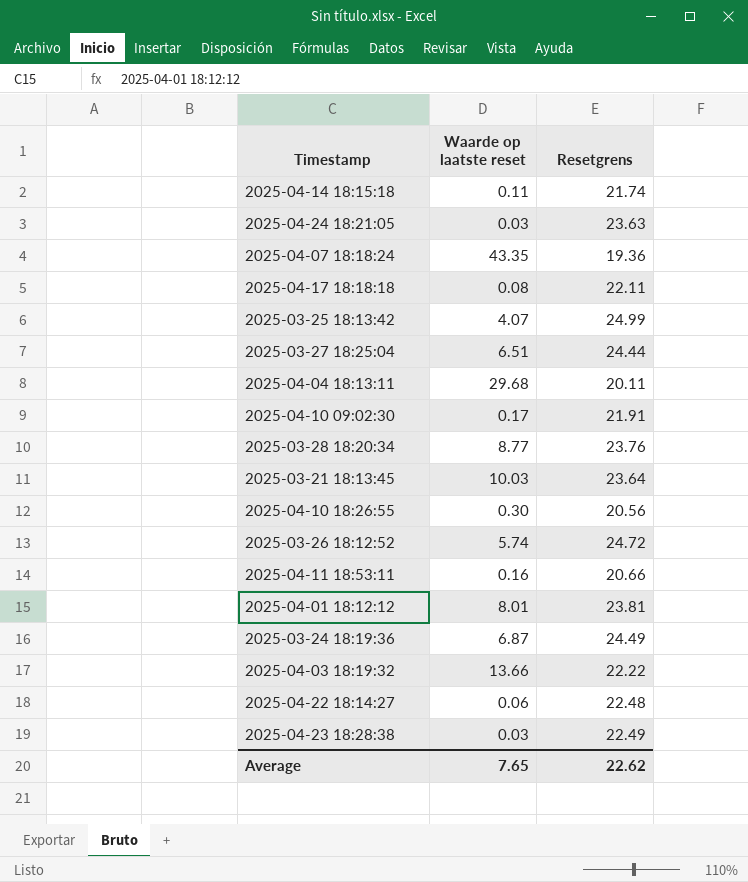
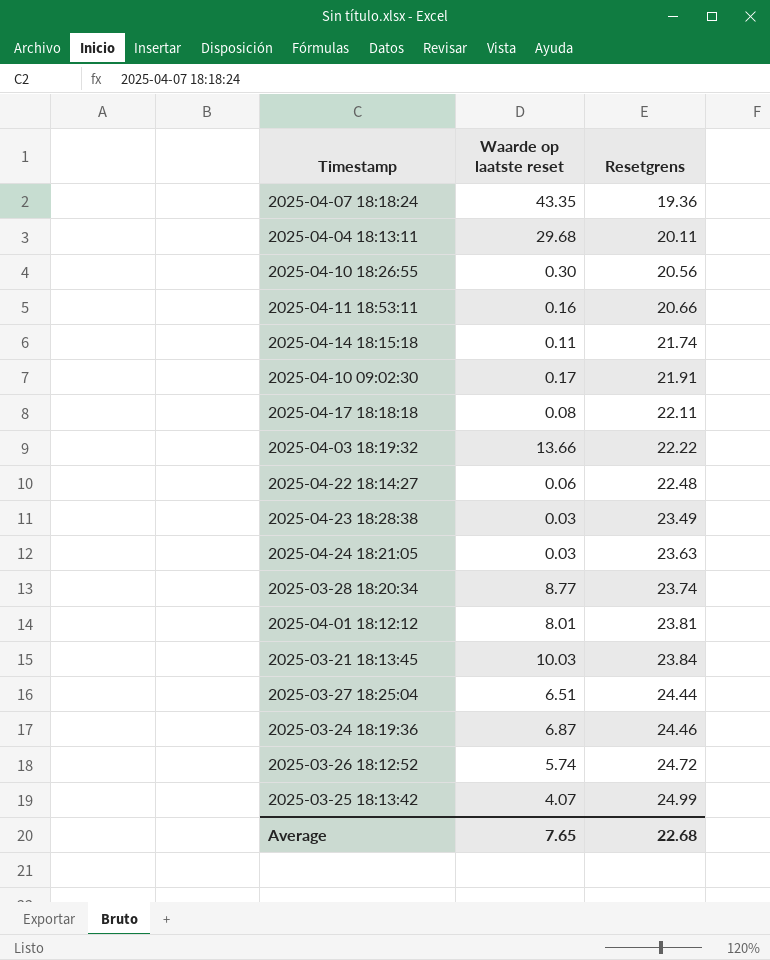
row order: none -> Resetgrens ascending
2025-04-23 18:28:38 | Resetgrens: 22.49 -> 23.49
2025-03-28 18:20:34 | Resetgrens: 23.76 -> 23.74
2025-03-21 18:13:45 | Resetgrens: 23.64 -> 23.84
2025-03-24 18:19:36 | Resetgrens: 24.49 -> 24.46
Average | Resetgrens: 22.62 -> 22.68

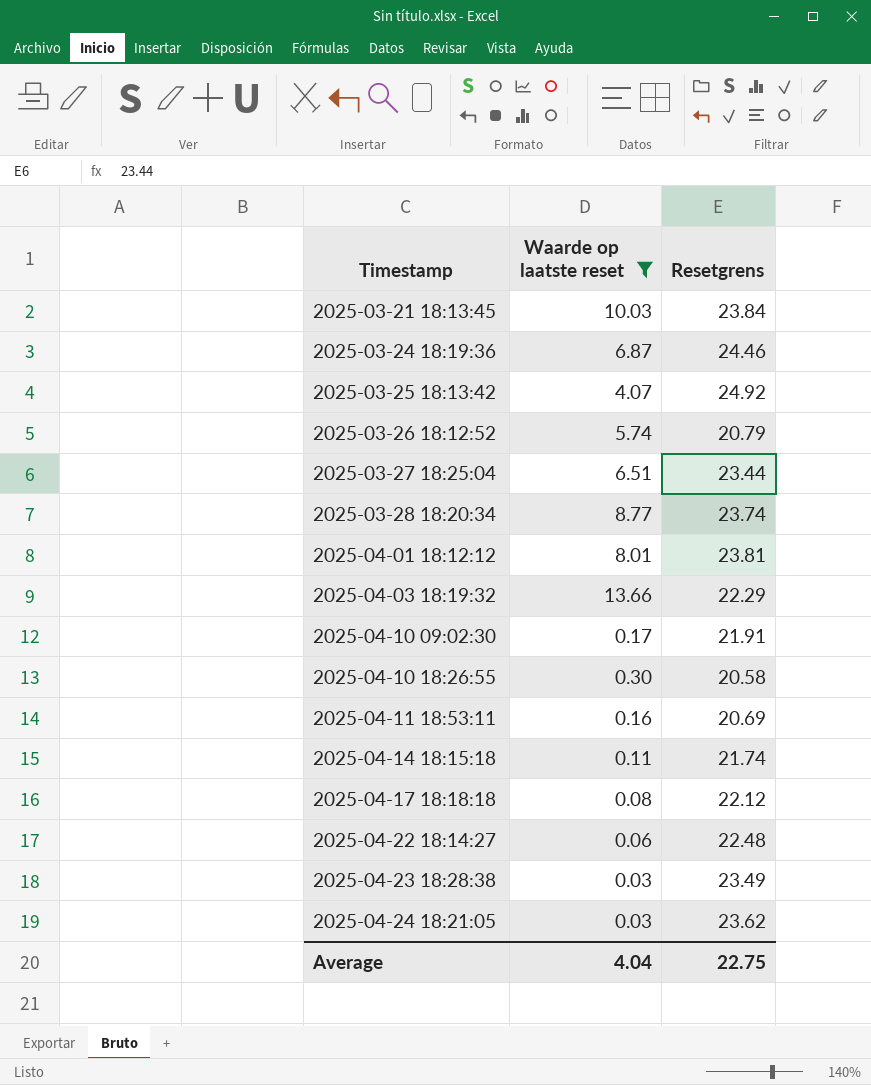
filter: none -> Waarde op laatste reset <= 13.66
row order: Resetgrens ascending -> Timestamp ascending
2025-03-25 18:13:42 | Resetgrens: 24.99 -> 24.92
2025-03-26 18:12:52 | Resetgrens: 24.72 -> 20.79
2025-03-27 18:25:04 | Resetgrens: 24.44 -> 23.44
2025-04-03 18:19:32 | Resetgrens: 22.22 -> 22.29
2025-04-10 18:26:55 | Resetgrens: 20.56 -> 20.58
2025-04-11 18:53:11 | Resetgrens: 20.66 -> 20.69
2025-04-17 18:18:18 | Resetgrens: 22.11 -> 22.12
2025-04-24 18:21:05 | Resetgrens: 23.63 -> 23.62
Average | Waarde op laatste reset: 7.65 -> 4.04
Average | Resetgrens: 22.68 -> 22.75

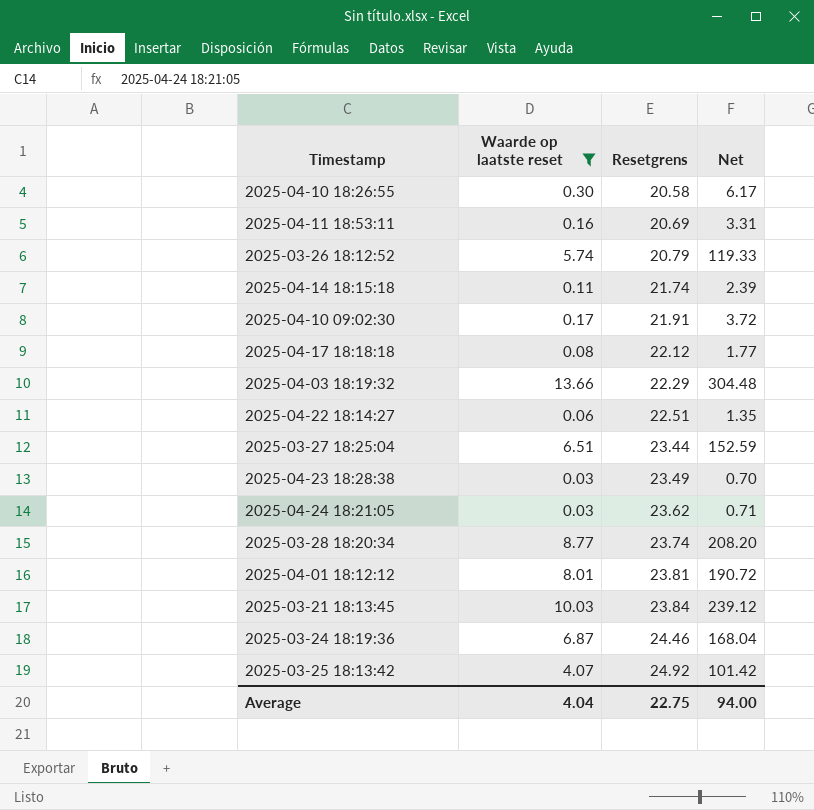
row order: Timestamp ascending -> Resetgrens ascending
column Net | formula: none -> [Waarde op laatste reset] * [Resetgrens]
2025-04-22 18:14:27 | Resetgrens: 22.48 -> 22.51

